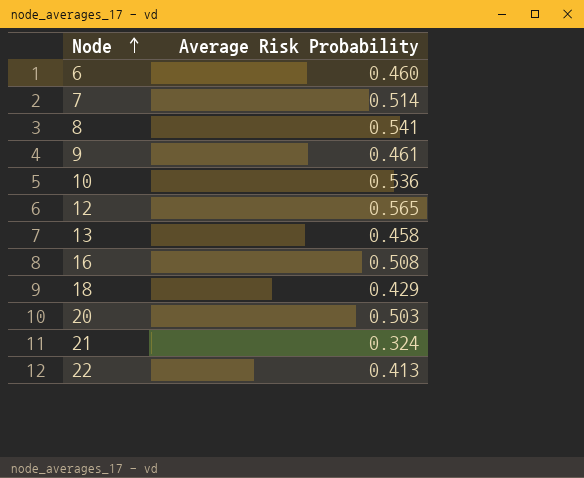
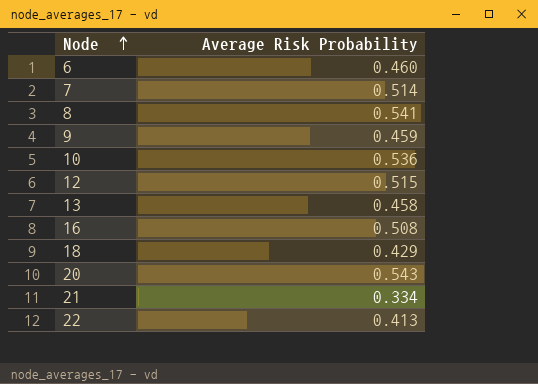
9 | Average Risk Probability: 0.461 -> 0.459
12 | Average Risk Probability: 0.565 -> 0.515
20 | Average Risk Probability: 0.503 -> 0.543
21 | Average Risk Probability: 0.324 -> 0.334

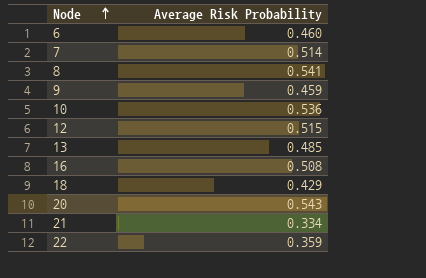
13 | Average Risk Probability: 0.458 -> 0.485
22 | Average Risk Probability: 0.413 -> 0.359

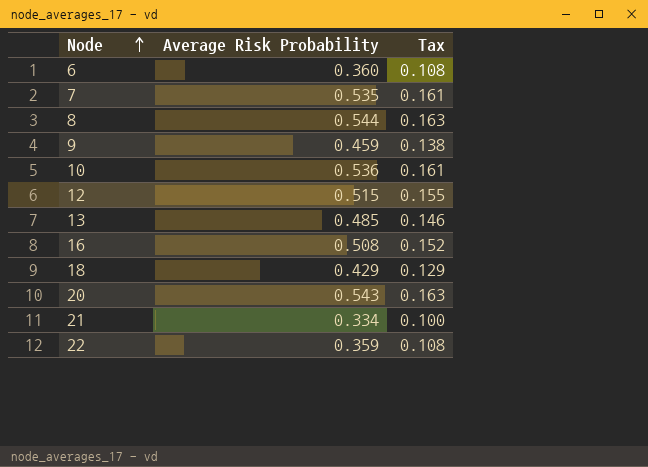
column Tax | formula: none -> [Average Risk Probability] * 0.3
6 | Average Risk Probability: 0.460 -> 0.360
7 | Average Risk Probability: 0.514 -> 0.535
8 | Average Risk Probability: 0.541 -> 0.544

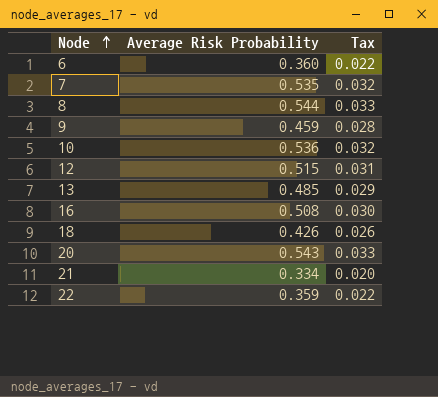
column Tax | formula: [Average Risk Probability] * 0.3 -> [Average Risk Probability] * 0.06
18 | Average Risk Probability: 0.429 -> 0.426

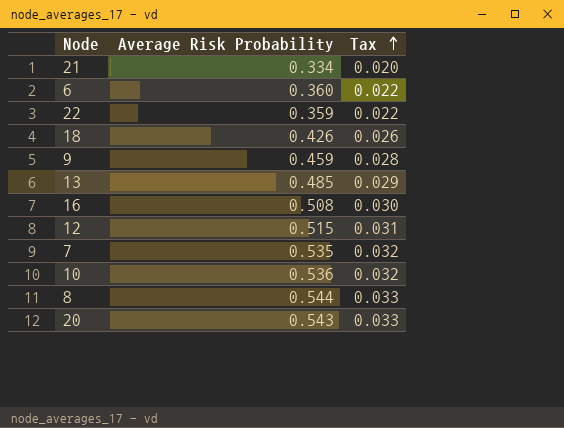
row order: Node ascending -> Tax ascending

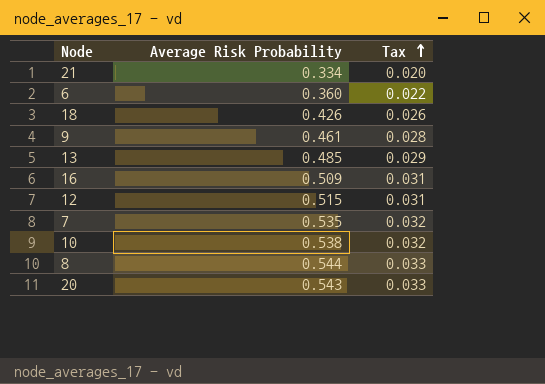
row 22: 0.359 | 0.022 -> none
9 | Average Risk Probability: 0.459 -> 0.461
16 | Average Risk Probability: 0.508 -> 0.509
16 | Tax: 0.030 -> 0.031
10 | Average Risk Probability: 0.536 -> 0.538

